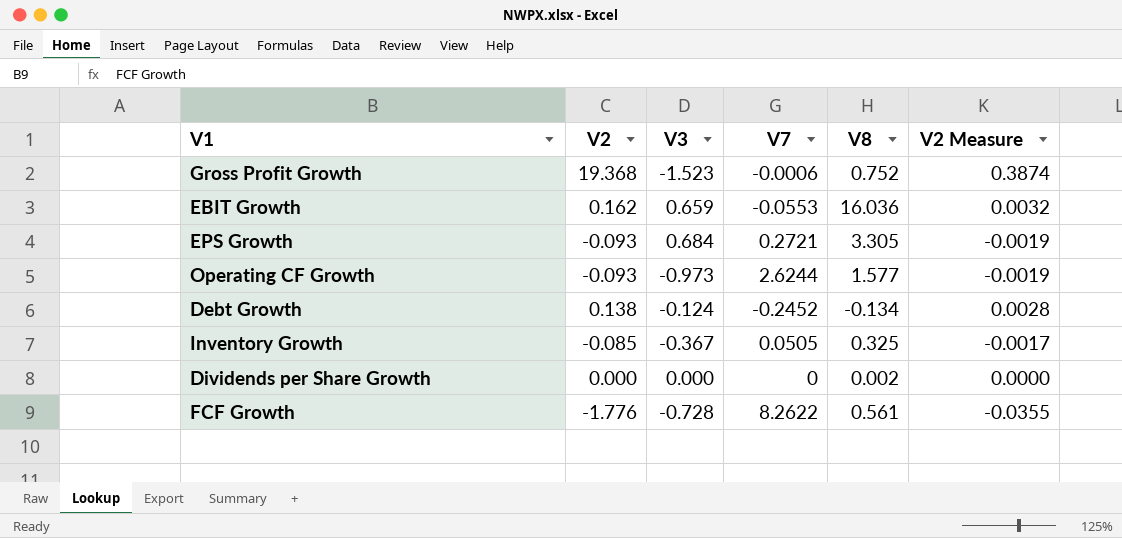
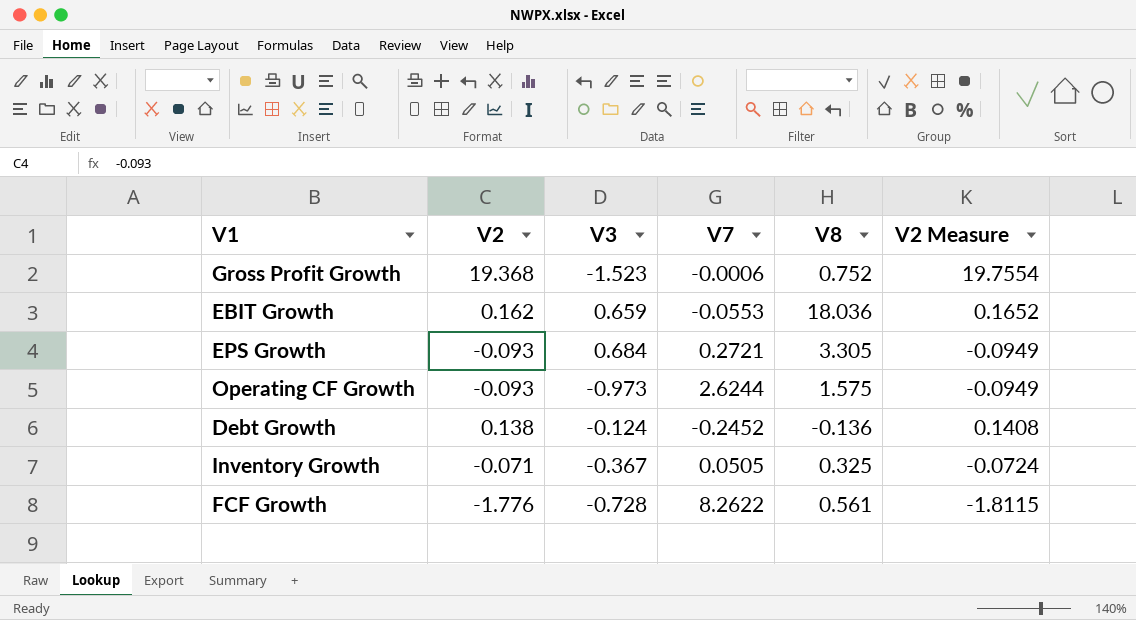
column V2 Measure | formula: [V2] * 0.02 -> [V2] * 1.02
row Dividends per Share Growth: 0.000 | 0.000 | 0 | 0.002 | 0.0000 -> none
EBIT Growth | V8: 16.036 -> 18.036
Operating CF Growth | V8: 1.577 -> 1.575
Debt Growth | V8: -0.134 -> -0.136
Inventory Growth | V2: -0.085 -> -0.071

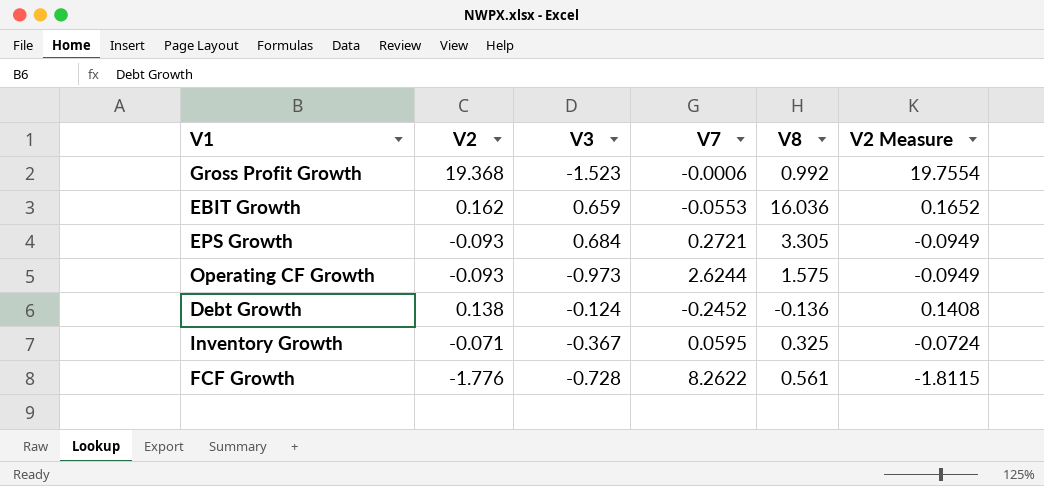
Gross Profit Growth | V8: 0.752 -> 0.992
EBIT Growth | V8: 18.036 -> 16.036
Inventory Growth | V7: 0.0505 -> 0.0595

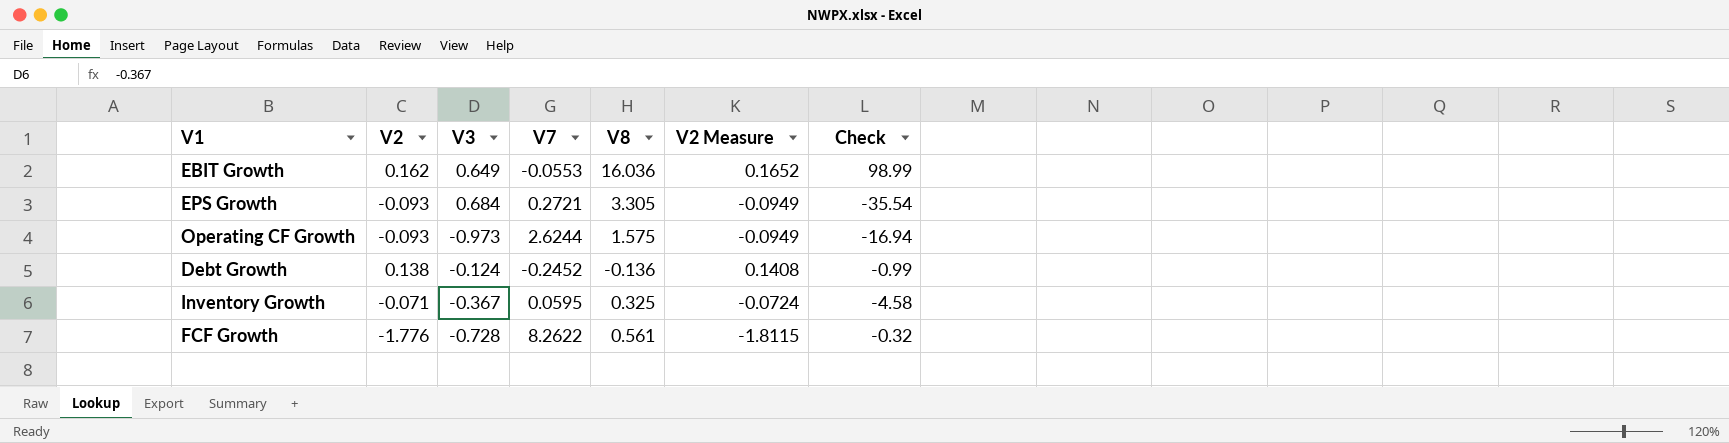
column Check | formula: none -> [V8] / [V2]
row Gross Profit Growth: 19.368 | -1.523 | -0.0006 | 0.992 | 19.7554 -> none
EBIT Growth | V3: 0.659 -> 0.649

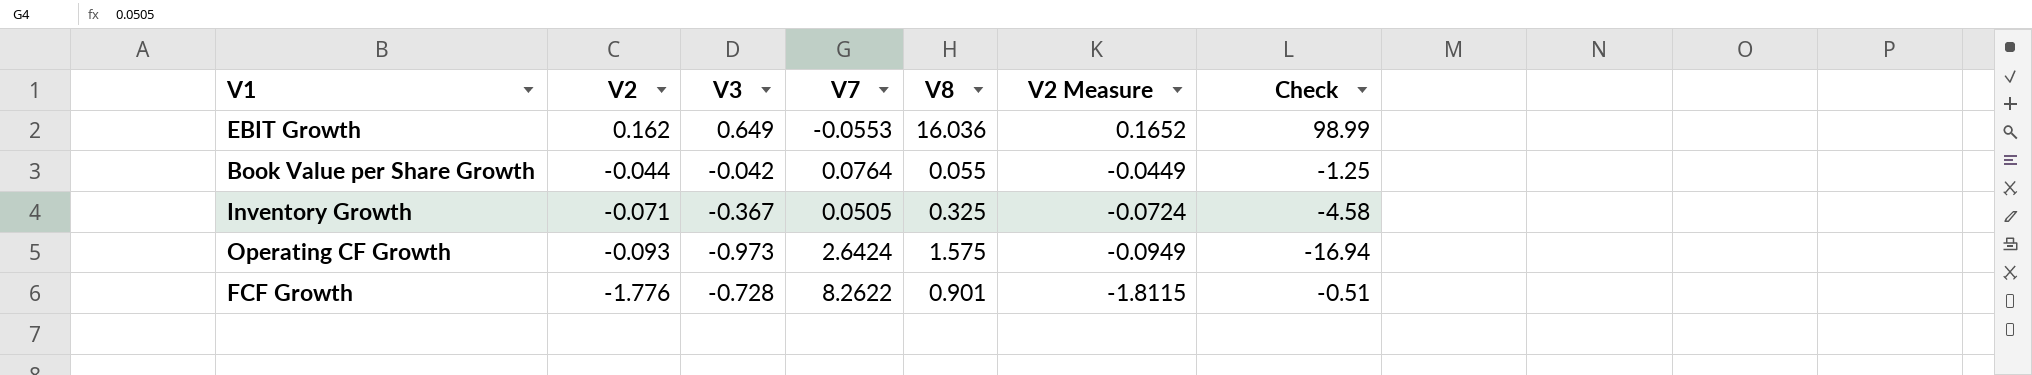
row order: none -> V2 descending
row EPS Growth: -0.093 | 0.684 | 0.2721 | 3.305 | -0.0949 | -35.54 -> none
row Debt Growth: 0.138 | -0.124 | -0.2452 | -0.136 | 0.1408 | -0.99 -> none
row Book Value per Share Growth: none -> -0.044 | -0.042 | 0.0764 | 0.055 | -0.0449 | -1.25
Inventory Growth | V7: 0.0595 -> 0.0505
Operating CF Growth | V7: 2.6244 -> 2.6424
FCF Growth | V8: 0.561 -> 0.901
FCF Growth | Check: -0.32 -> -0.51

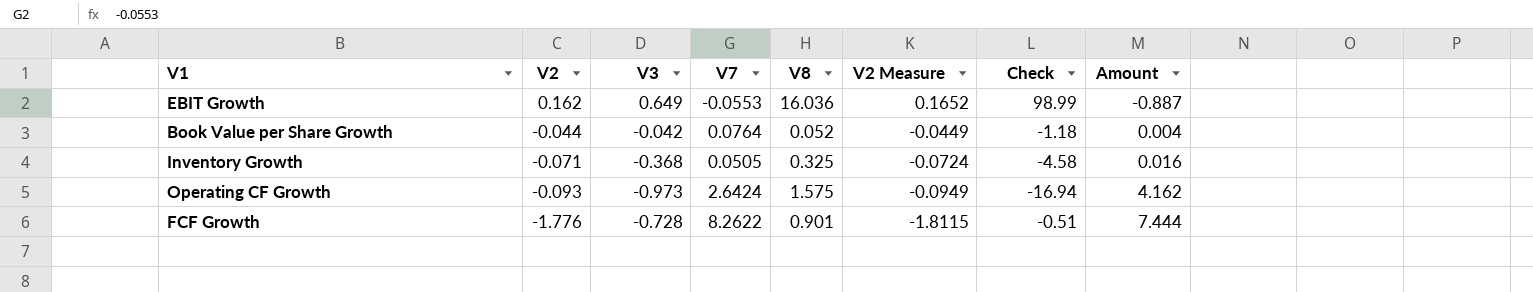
column Amount | formula: none -> [V7] * [V8]
Book Value per Share Growth | V8: 0.055 -> 0.052
Book Value per Share Growth | Check: -1.25 -> -1.18
Inventory Growth | V3: -0.367 -> -0.368

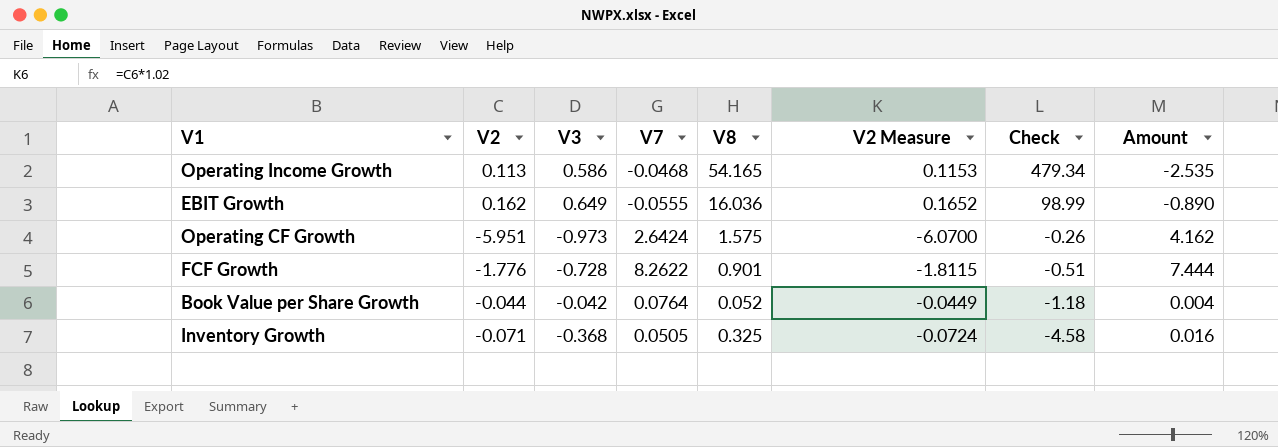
row order: V2 descending -> Check descending
row Operating Income Growth: none -> 0.113 | 0.586 | -0.0468 | 54.165 | 0.1153 | 479.34 | -2.535
EBIT Growth | V7: -0.0553 -> -0.0555
EBIT Growth | Amount: -0.887 -> -0.890
Operating CF Growth | V2: -0.093 -> -5.951
Operating CF Growth | V2 Measure: -0.0949 -> -6.0700
Operating CF Growth | Check: -16.94 -> -0.26

